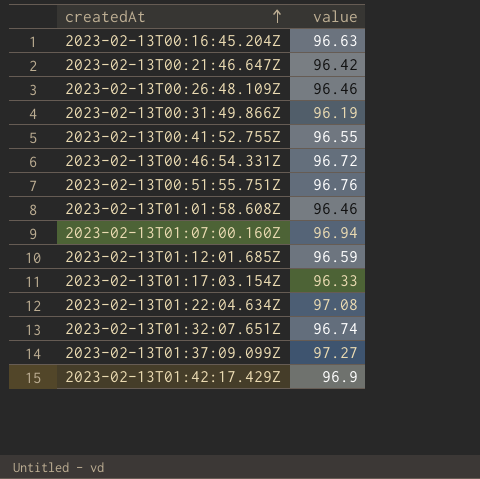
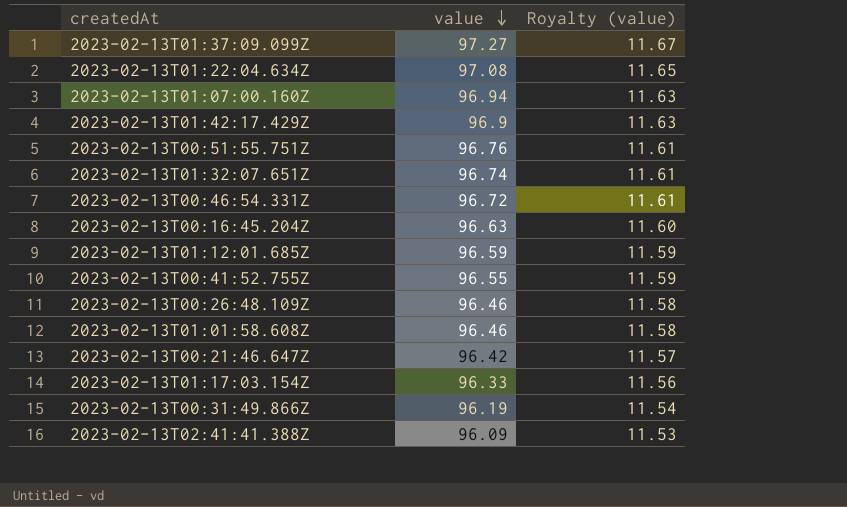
row order: createdAt ascending -> value descending
column Royalty (value) | formula: none -> [value] * 0.12
row 2023-02-13T02:41:41.388Z: none -> 96.09 | 11.53

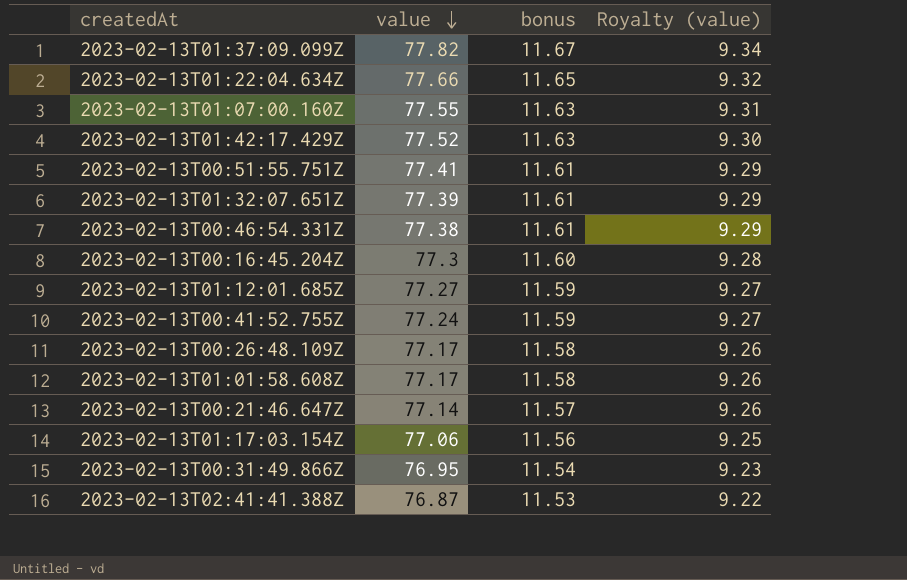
column bonus | formula: none -> [value] * 0.15
2023-02-13T01:37:09.099Z | value: 97.27 -> 77.82
2023-02-13T01:37:09.099Z | Royalty (value): 11.67 -> 9.34
2023-02-13T01:22:04.634Z | value: 97.08 -> 77.66
2023-02-13T01:22:04.634Z | Royalty (value): 11.65 -> 9.32
2023-02-13T01:07:00.160Z | value: 96.94 -> 77.55
2023-02-13T01:07:00.160Z | Royalty (value): 11.63 -> 9.31
2023-02-13T01:42:17.429Z | value: 96.9 -> 77.52
2023-02-13T01:42:17.429Z | Royalty (value): 11.63 -> 9.30
2023-02-13T00:51:55.751Z | value: 96.76 -> 77.41
2023-02-13T00:51:55.751Z | Royalty (value): 11.61 -> 9.29
2023-02-13T01:32:07.651Z | value: 96.74 -> 77.39
2023-02-13T01:32:07.651Z | Royalty (value): 11.61 -> 9.29
2023-02-13T00:46:54.331Z | value: 96.72 -> 77.38
2023-02-13T00:46:54.331Z | Royalty (value): 11.61 -> 9.29
2023-02-13T00:16:45.204Z | value: 96.63 -> 77.3
2023-02-13T00:16:45.204Z | Royalty (value): 11.60 -> 9.28
2023-02-13T01:12:01.685Z | value: 96.59 -> 77.27
2023-02-13T01:12:01.685Z | Royalty (value): 11.59 -> 9.27
2023-02-13T00:41:52.755Z | value: 96.55 -> 77.24
2023-02-13T00:41:52.755Z | Royalty (value): 11.59 -> 9.27
2023-02-13T00:26:48.109Z | value: 96.46 -> 77.17
2023-02-13T00:26:48.109Z | Royalty (value): 11.58 -> 9.26
2023-02-13T01:01:58.608Z | value: 96.46 -> 77.17
2023-02-13T01:01:58.608Z | Royalty (value): 11.58 -> 9.26
2023-02-13T00:21:46.647Z | value: 96.42 -> 77.14
2023-02-13T00:21:46.647Z | Royalty (value): 11.57 -> 9.26
2023-02-13T01:17:03.154Z | value: 96.33 -> 77.06
2023-02-13T01:17:03.154Z | Royalty (value): 11.56 -> 9.25
2023-02-13T00:31:49.866Z | value: 96.19 -> 76.95
2023-02-13T00:31:49.866Z | Royalty (value): 11.54 -> 9.23
2023-02-13T02:41:41.388Z | value: 96.09 -> 76.87
2023-02-13T02:41:41.388Z | Royalty (value): 11.53 -> 9.22

